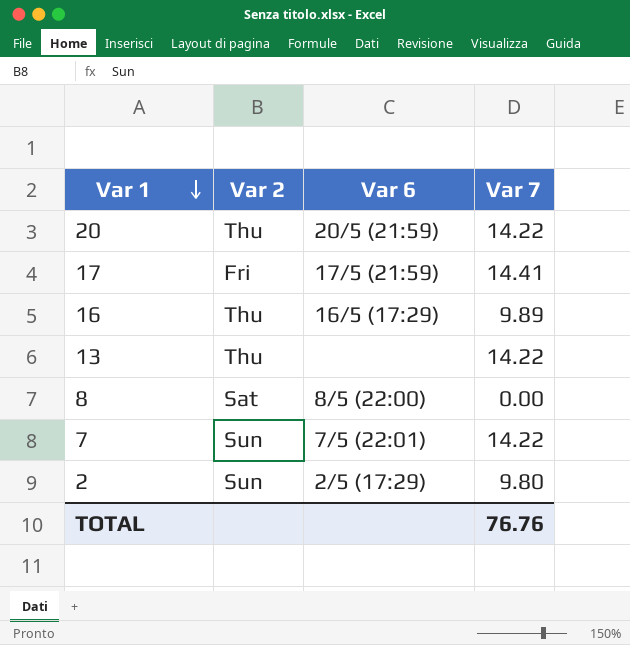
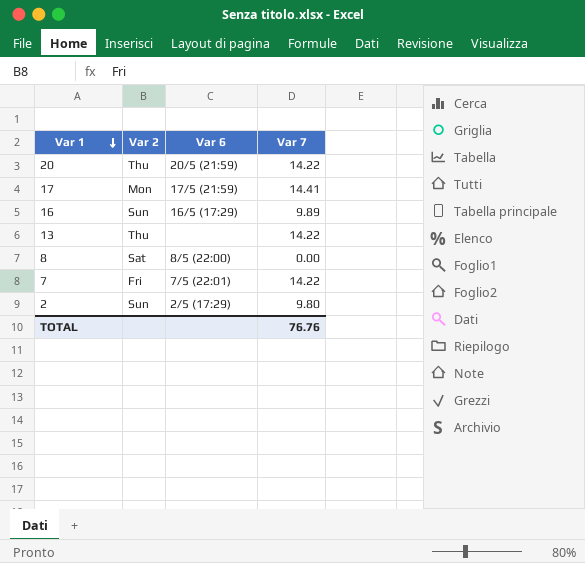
17 | Var 2: Fri -> Mon
16 | Var 2: Thu -> Sun
7 | Var 2: Sun -> Fri

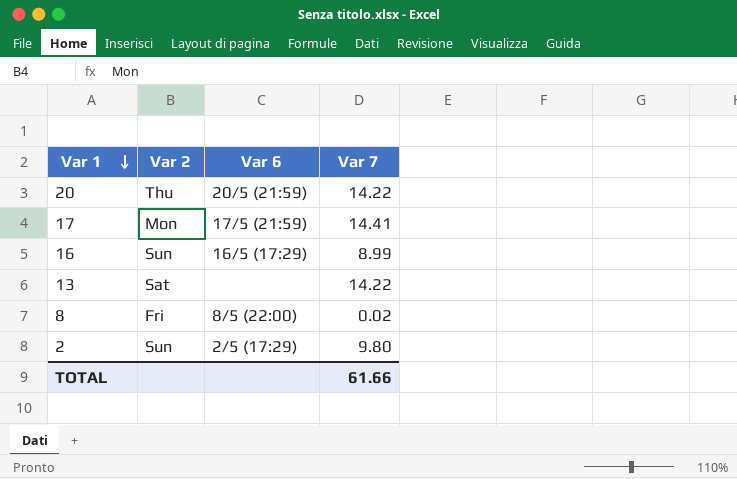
row 7: Fri | 7/5 (22:01) | 14.22 -> none
16 | Var 7: 9.89 -> 8.99
13 | Var 2: Thu -> Sat
8 | Var 2: Sat -> Fri
8 | Var 7: 0.00 -> 0.02
TOTAL | Var 7: 76.76 -> 61.66

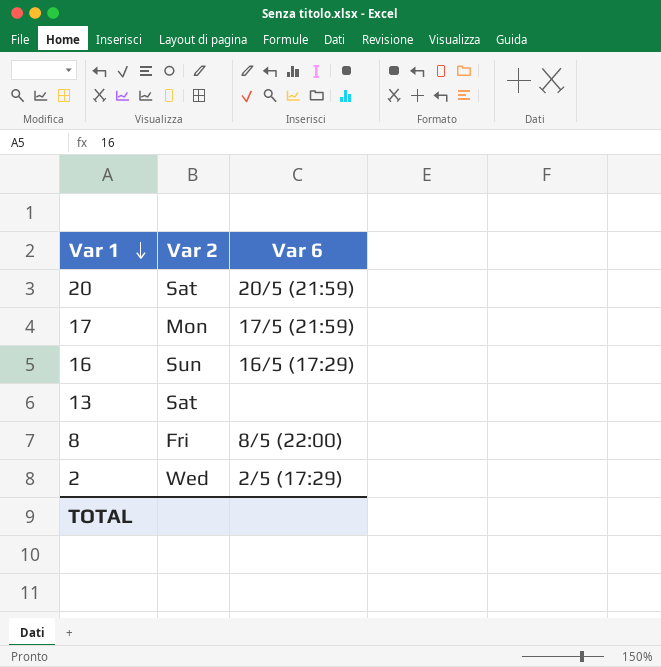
column Var 7 | position: 4 -> none
20 | Var 2: Thu -> Sat
2 | Var 2: Sun -> Wed

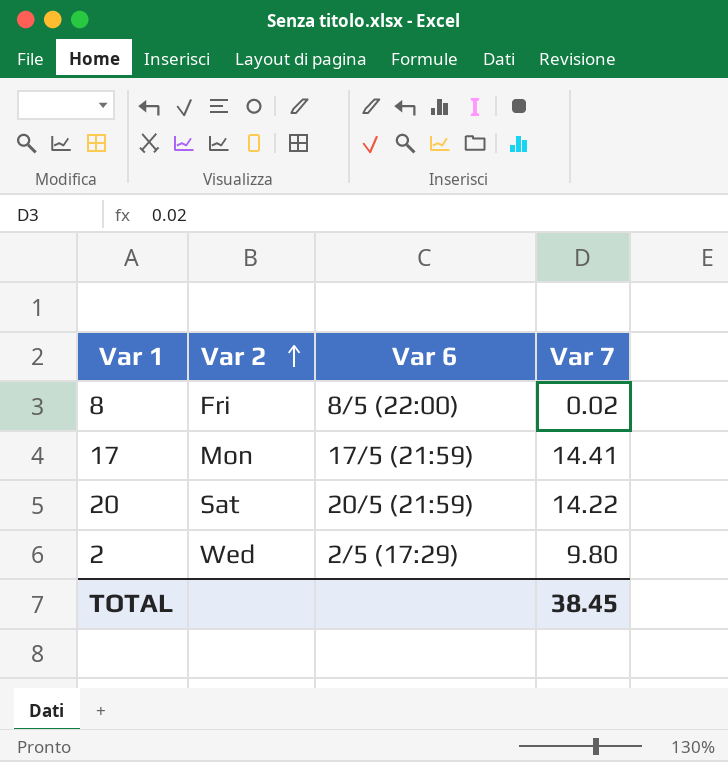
row order: Var 1 descending -> Var 2 ascending
column Var 7 | position: none -> 4
row 16: Sun | 16/5 (17:29) -> none
row 13: Sat | none -> none

